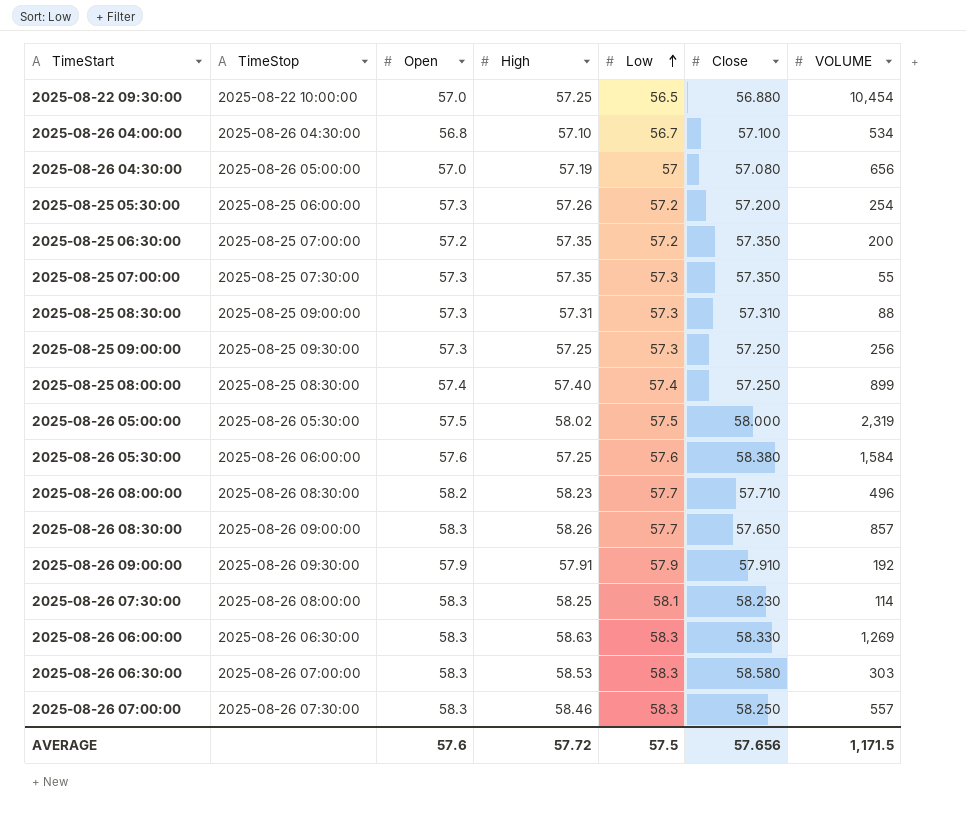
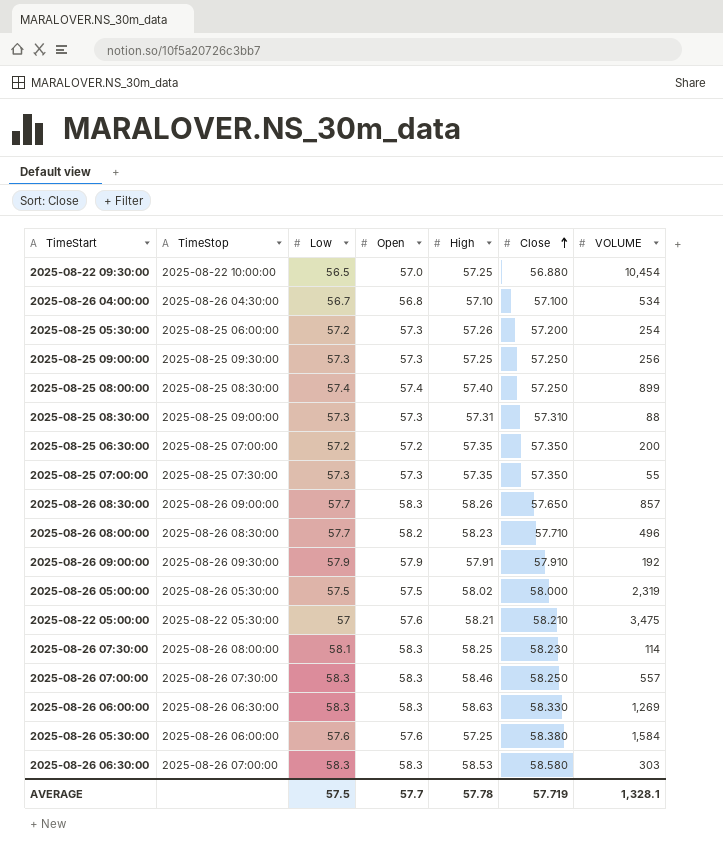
row order: Low ascending -> Close ascending
column Low | position: 5 -> 3
row 2025-08-26 04:30:00: 2025-08-26 05:00:00 | 57.0 | 57.19 | 57 | 57.080 | 656 -> none
row 2025-08-22 05:00:00: none -> 2025-08-22 05:30:00 | 57 | 57.6 | 58.21 | 58.210 | 3,475
AVERAGE | Open: 57.6 -> 57.7
AVERAGE | High: 57.72 -> 57.78
AVERAGE | Close: 57.656 -> 57.719
AVERAGE | VOLUME: 1,171.5 -> 1,328.1

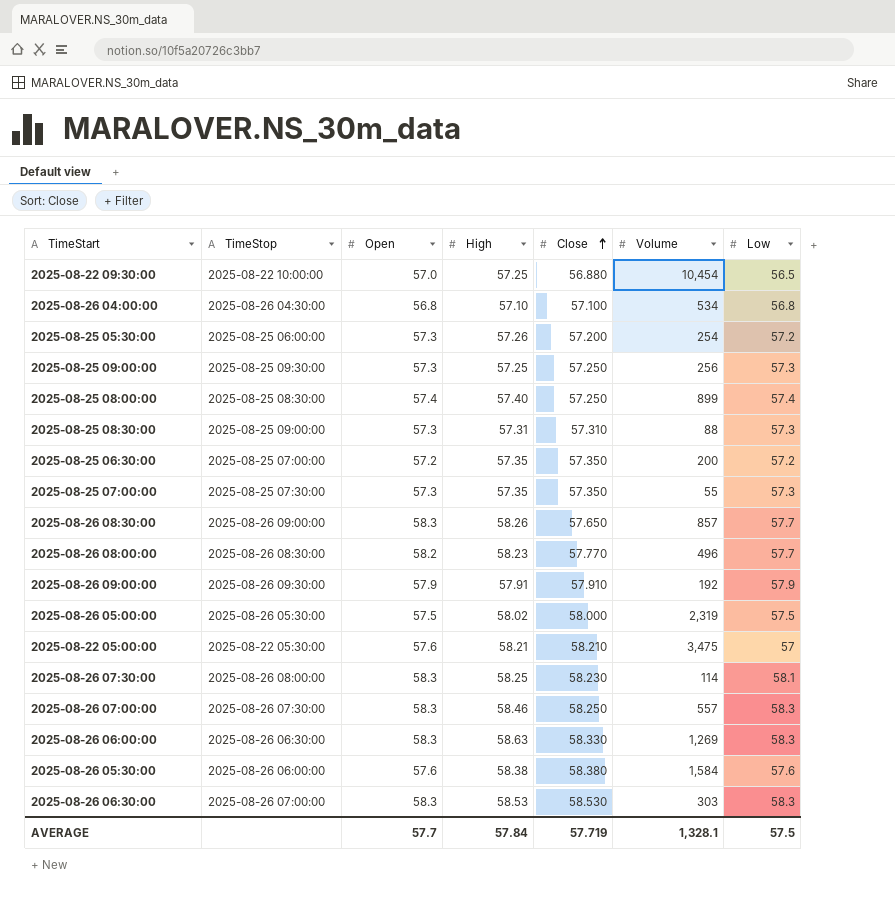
column name: VOLUME -> Volume
column Low | position: 3 -> 7
2025-08-26 04:00:00 | Low: 56.7 -> 56.8
2025-08-26 08:00:00 | Close: 57.710 -> 57.770
2025-08-26 05:30:00 | High: 57.25 -> 58.38
2025-08-26 06:30:00 | Close: 58.580 -> 58.530
AVERAGE | High: 57.78 -> 57.84

